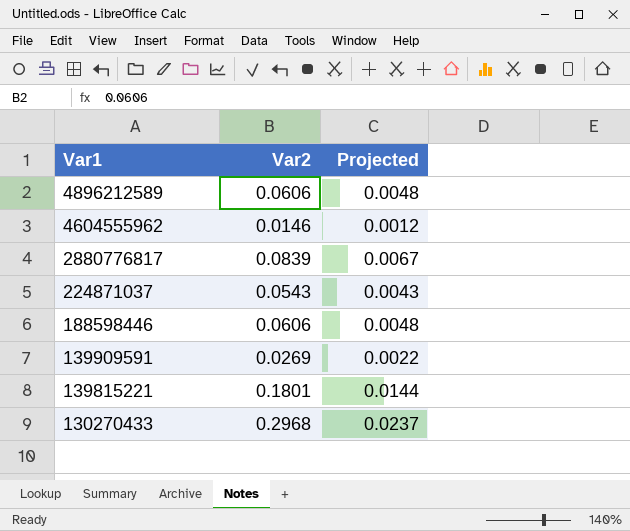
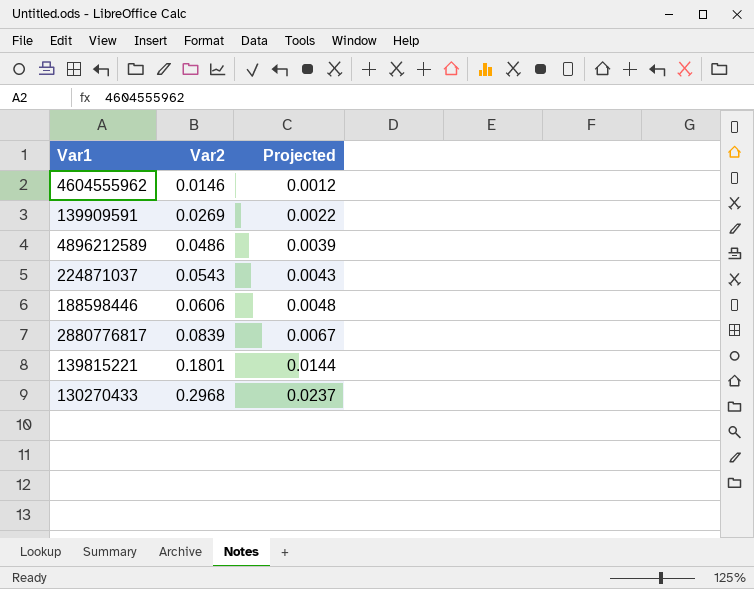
row order: Var1 descending -> Var2 ascending
4896212589 | Var2: 0.0606 -> 0.0486
4896212589 | Projected: 0.0048 -> 0.0039

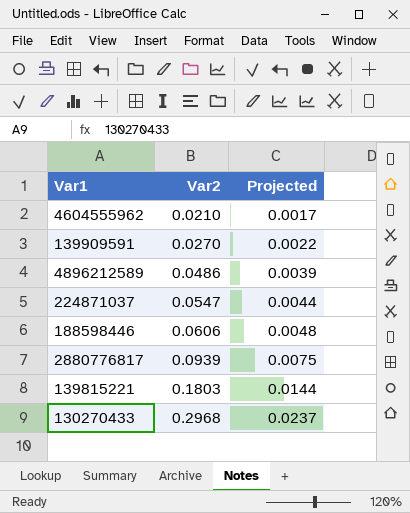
4604555962 | Var2: 0.0146 -> 0.0210
4604555962 | Projected: 0.0012 -> 0.0017
139909591 | Var2: 0.0269 -> 0.0270
224871037 | Var2: 0.0543 -> 0.0547
224871037 | Projected: 0.0043 -> 0.0044
2880776817 | Var2: 0.0839 -> 0.0939
2880776817 | Projected: 0.0067 -> 0.0075
139815221 | Var2: 0.1801 -> 0.1803

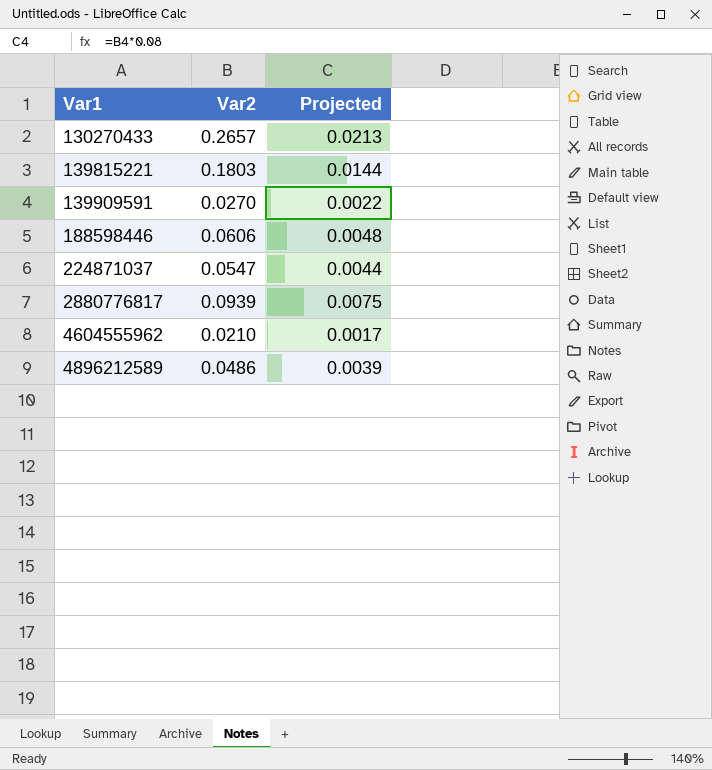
row order: Var2 ascending -> Var1 ascending
130270433 | Var2: 0.2968 -> 0.2657
130270433 | Projected: 0.0237 -> 0.0213

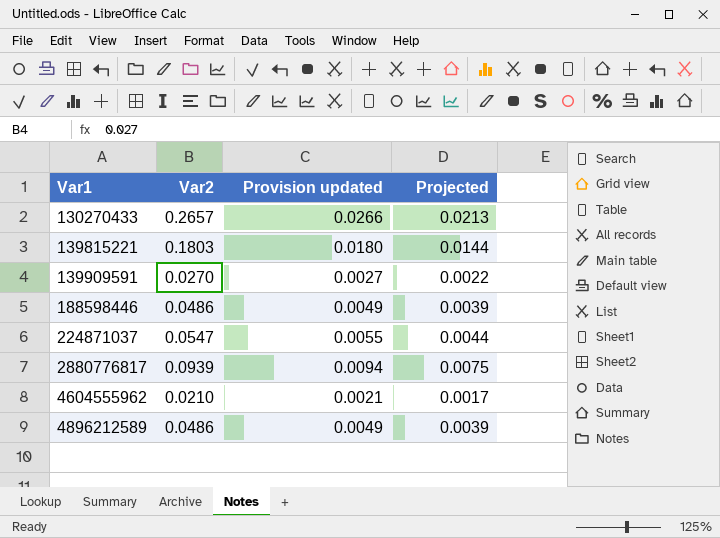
column Provision updated | formula: none -> [Var2] * 0.1
188598446 | Var2: 0.0606 -> 0.0486
188598446 | Projected: 0.0048 -> 0.0039

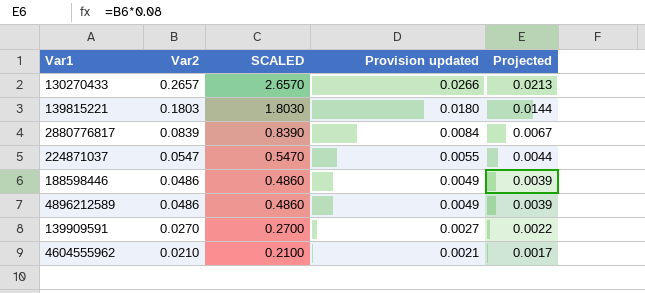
row order: Var1 ascending -> Var2 descending
column SCALED | formula: none -> [Var2] * 10
2880776817 | Var2: 0.0939 -> 0.0839
2880776817 | Provision updated: 0.0094 -> 0.0084
2880776817 | Projected: 0.0075 -> 0.0067

